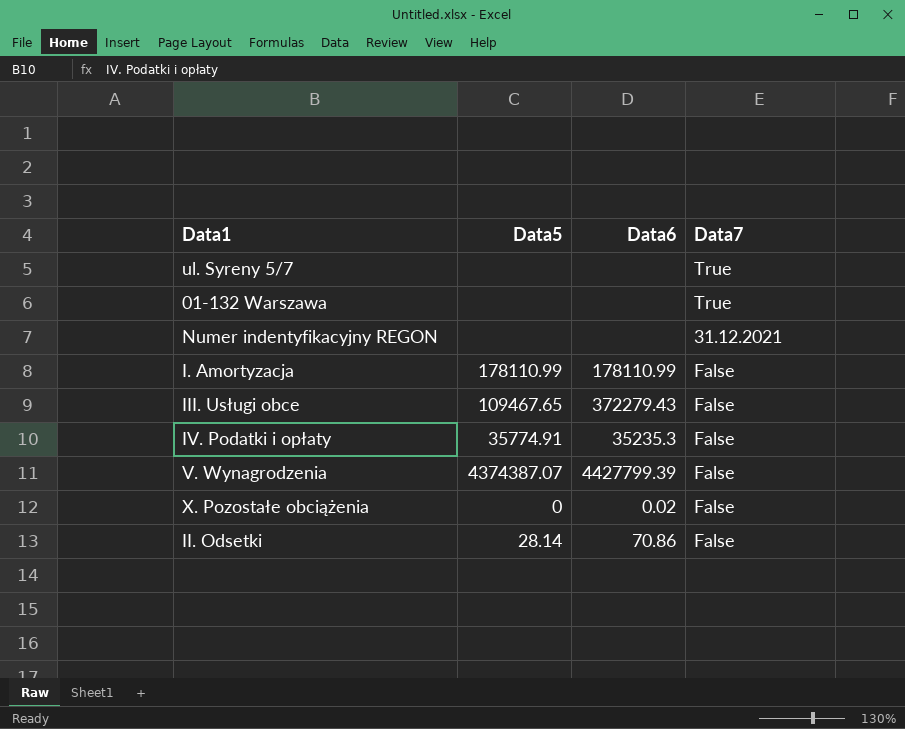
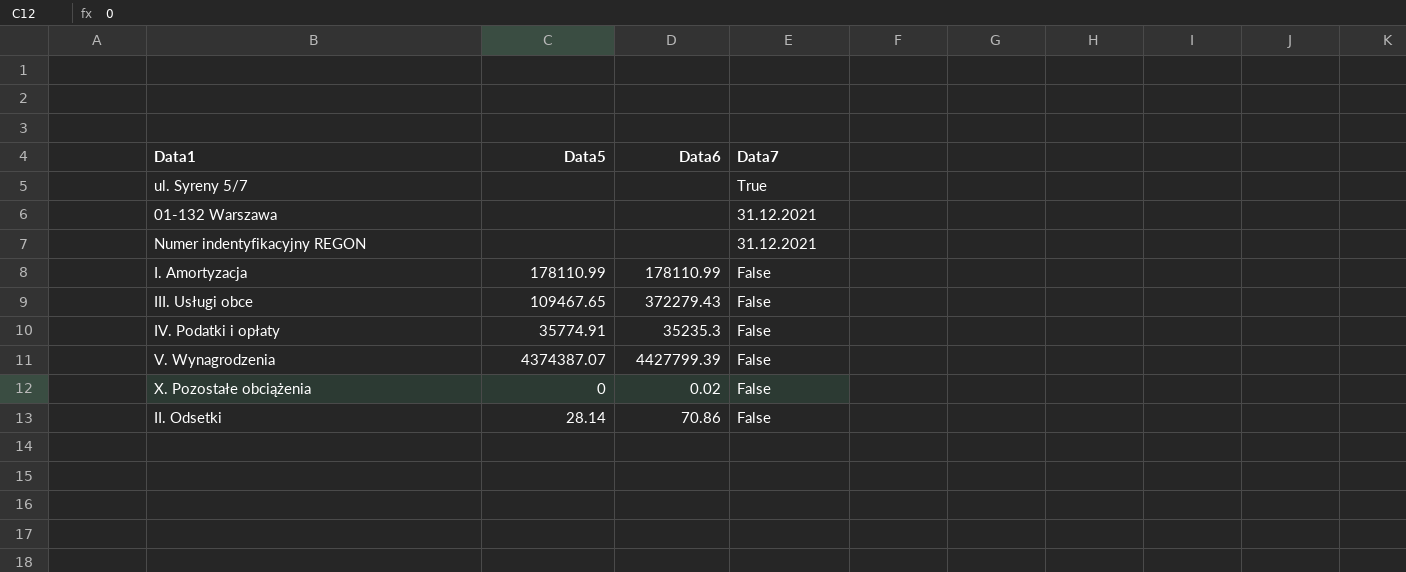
01-132 Warszawa | Data7: True -> 31.12.2021

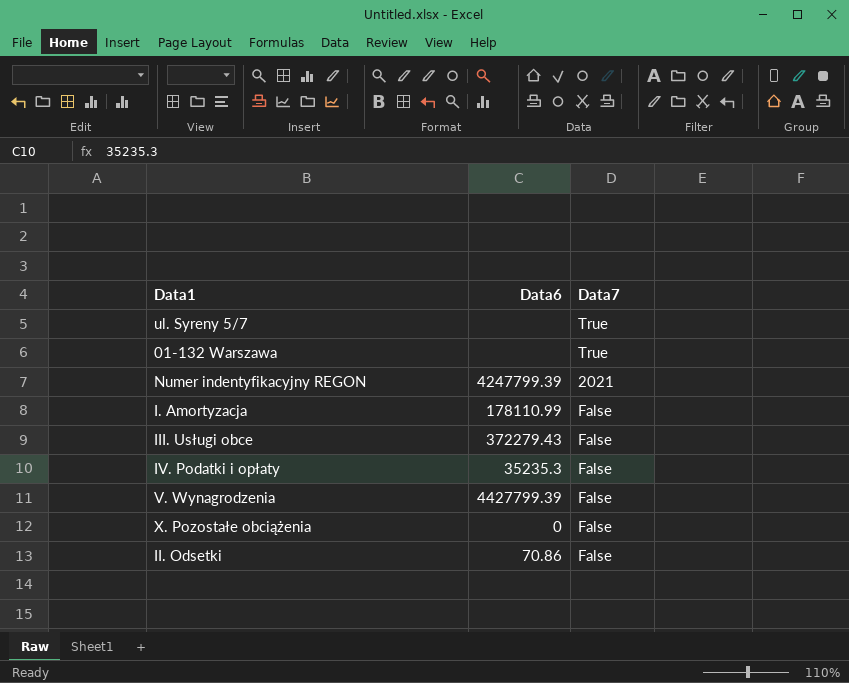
column Data5 | position: 2 -> none
01-132 Warszawa | Data7: 31.12.2021 -> True
Numer indentyfikacyjny REGON | Data6: none -> 4247799.39
Numer indentyfikacyjny REGON | Data7: 31.12.2021 -> 2021
X. Pozostałe obciążenia | Data6: 0.02 -> 0

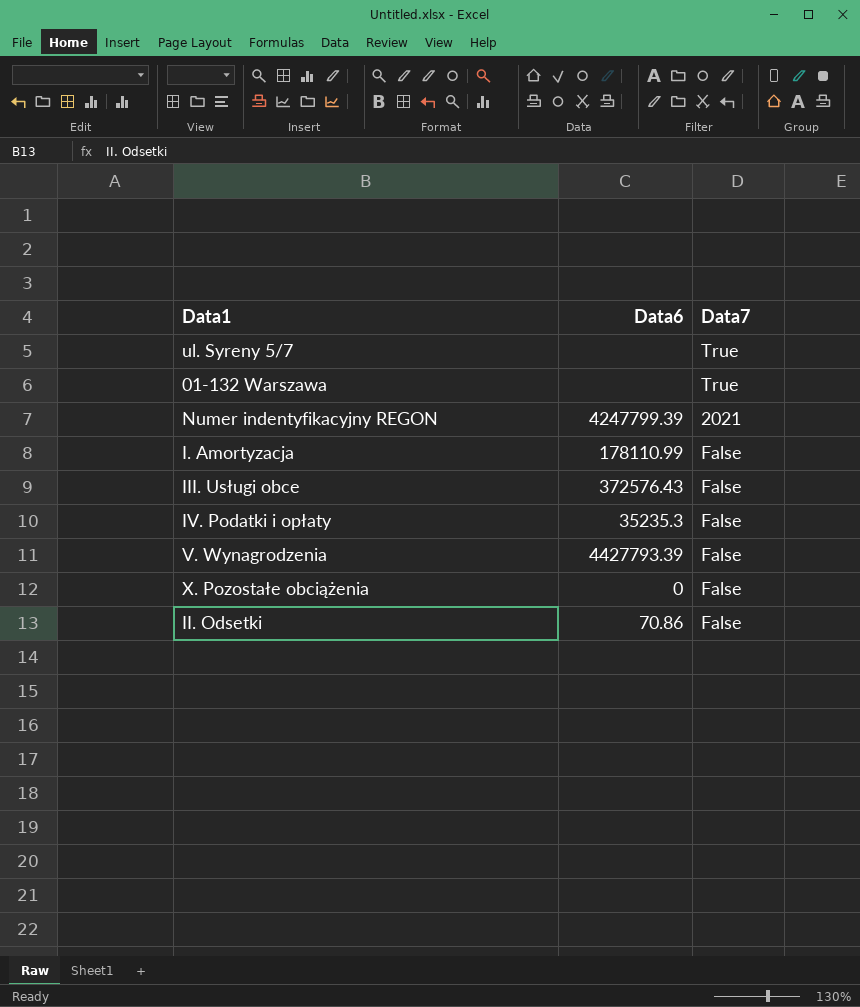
III. Usługi obce | Data6: 372279.43 -> 372576.43
V. Wynagrodzenia | Data6: 4427799.39 -> 4427793.39

